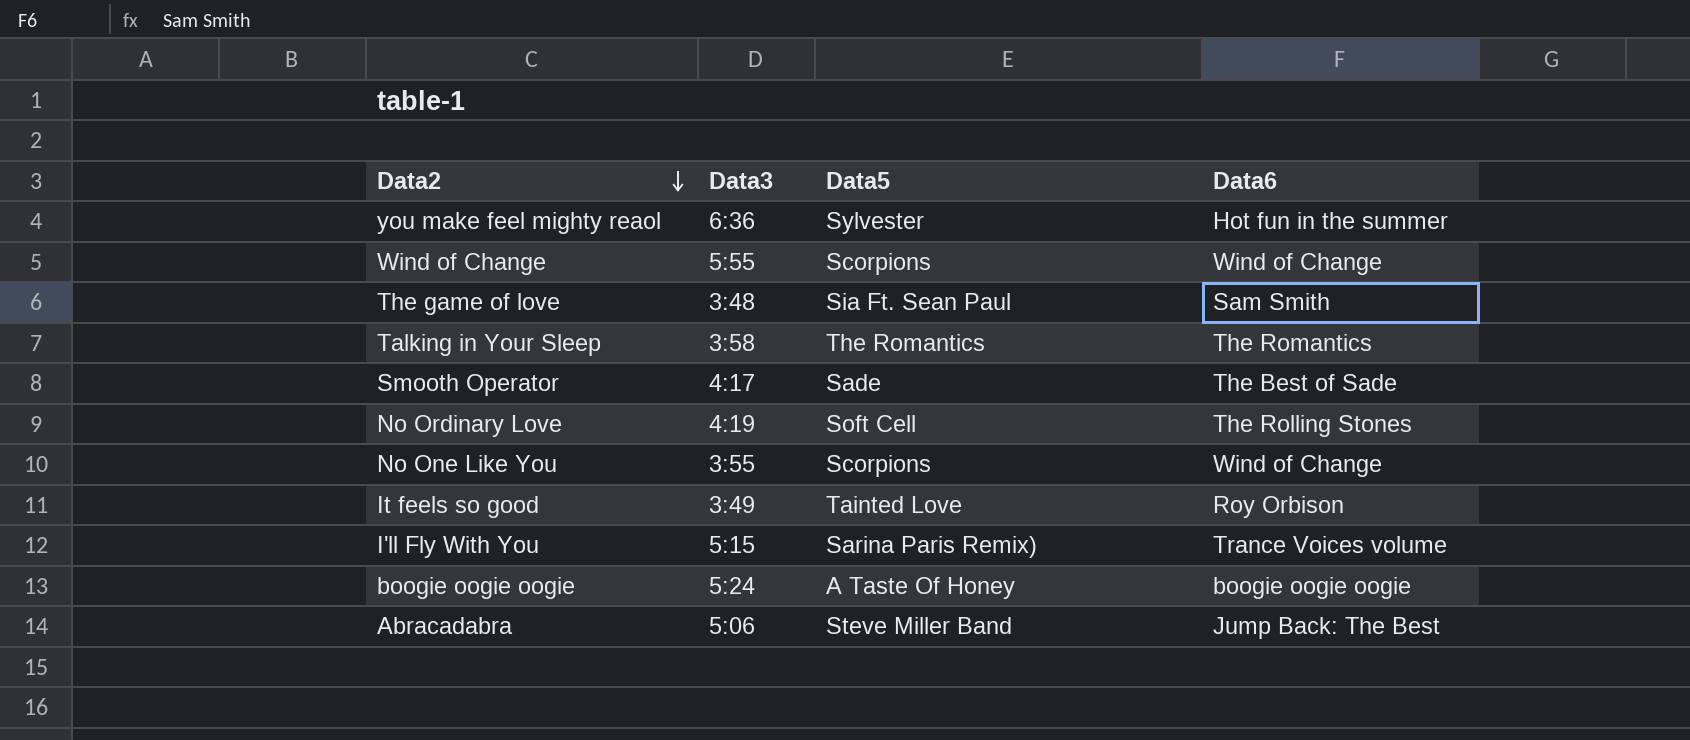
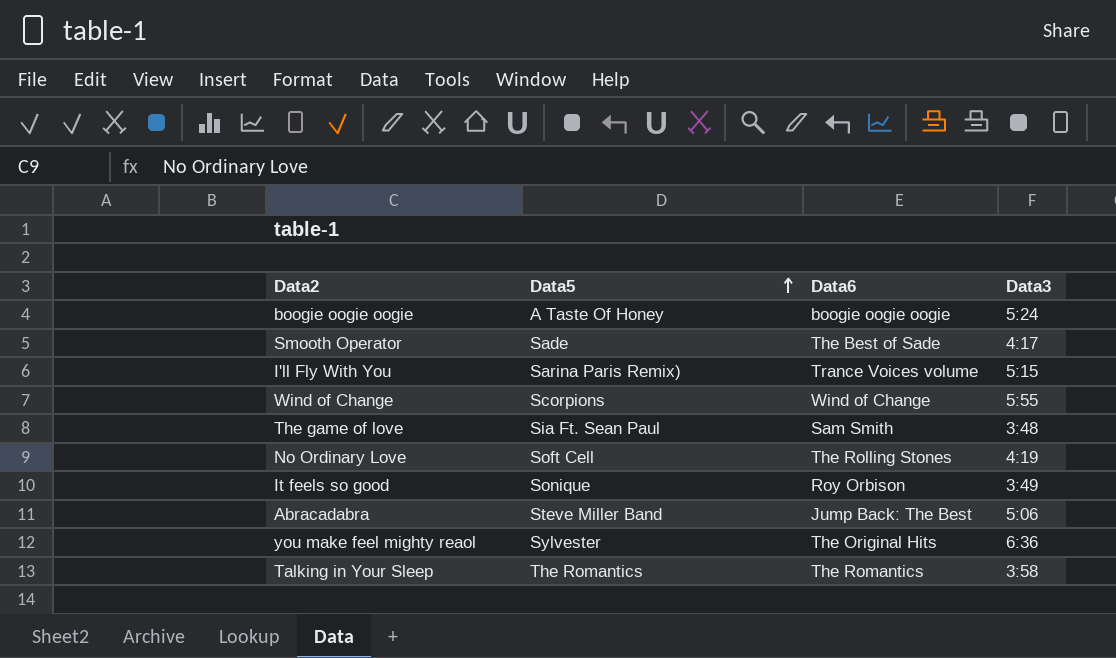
row order: Data2 descending -> Data5 ascending
column Data3 | position: 2 -> 4
row No One Like You: 3:55 | Scorpions | Wind of Change -> none
It feels so good | Data5: Tainted Love -> Sonique
you make feel mighty reaol | Data6: Hot fun in the summer -> The Original Hits

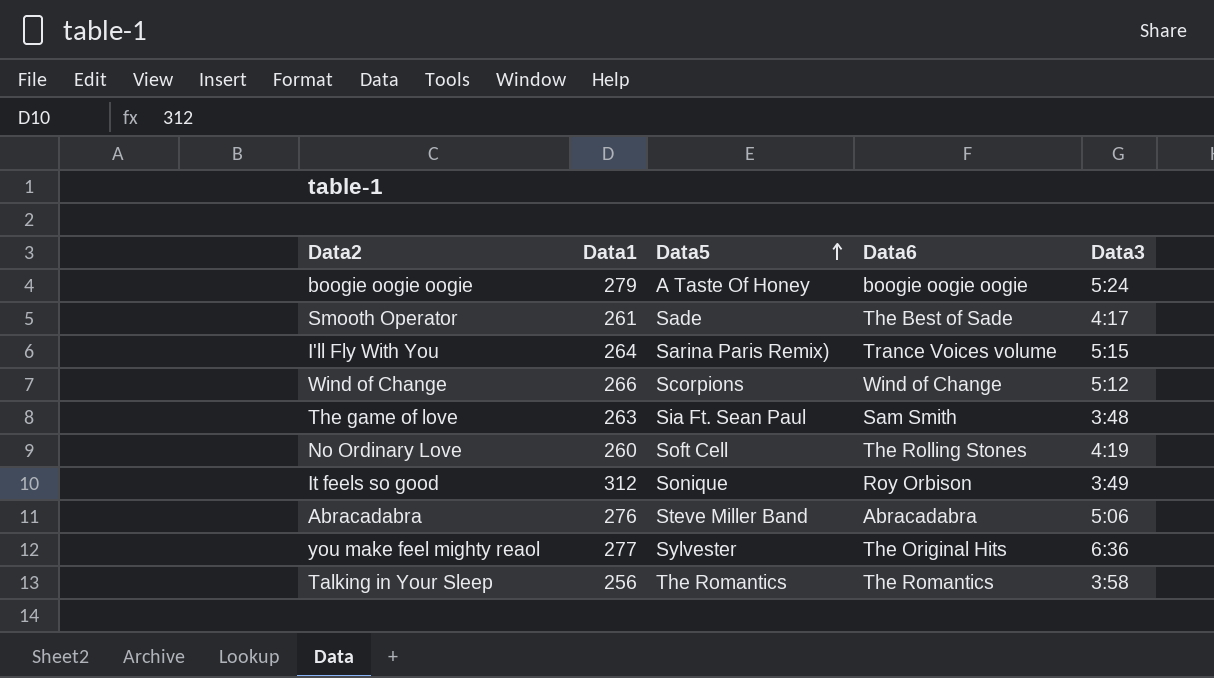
column Data1 | position: none -> 2
Wind of Change | Data3: 5:55 -> 5:12
Abracadabra | Data6: Jump Back: The Best -> Abracadabra

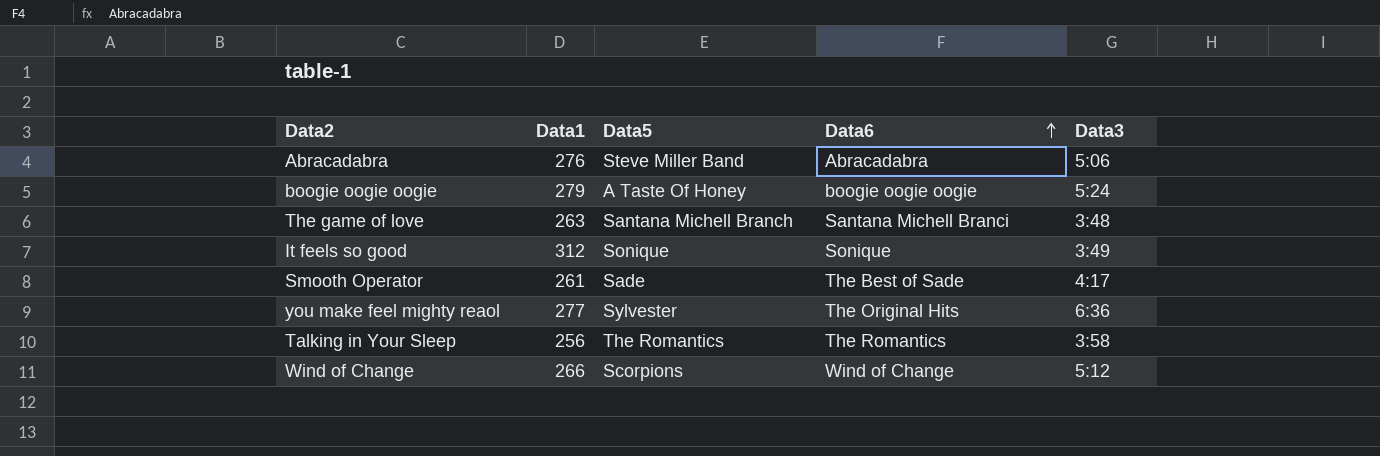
row order: Data5 ascending -> Data6 ascending
row I'll Fly With You: 264 | Sarina Paris Remix) | Trance Voices volume | 5:15 -> none
row No Ordinary Love: 260 | Soft Cell | The Rolling Stones | 4:19 -> none
The game of love | Data5: Sia Ft. Sean Paul -> Santana Michell Branch
The game of love | Data6: Sam Smith -> Santana Michell Branci
It feels so good | Data6: Roy Orbison -> Sonique

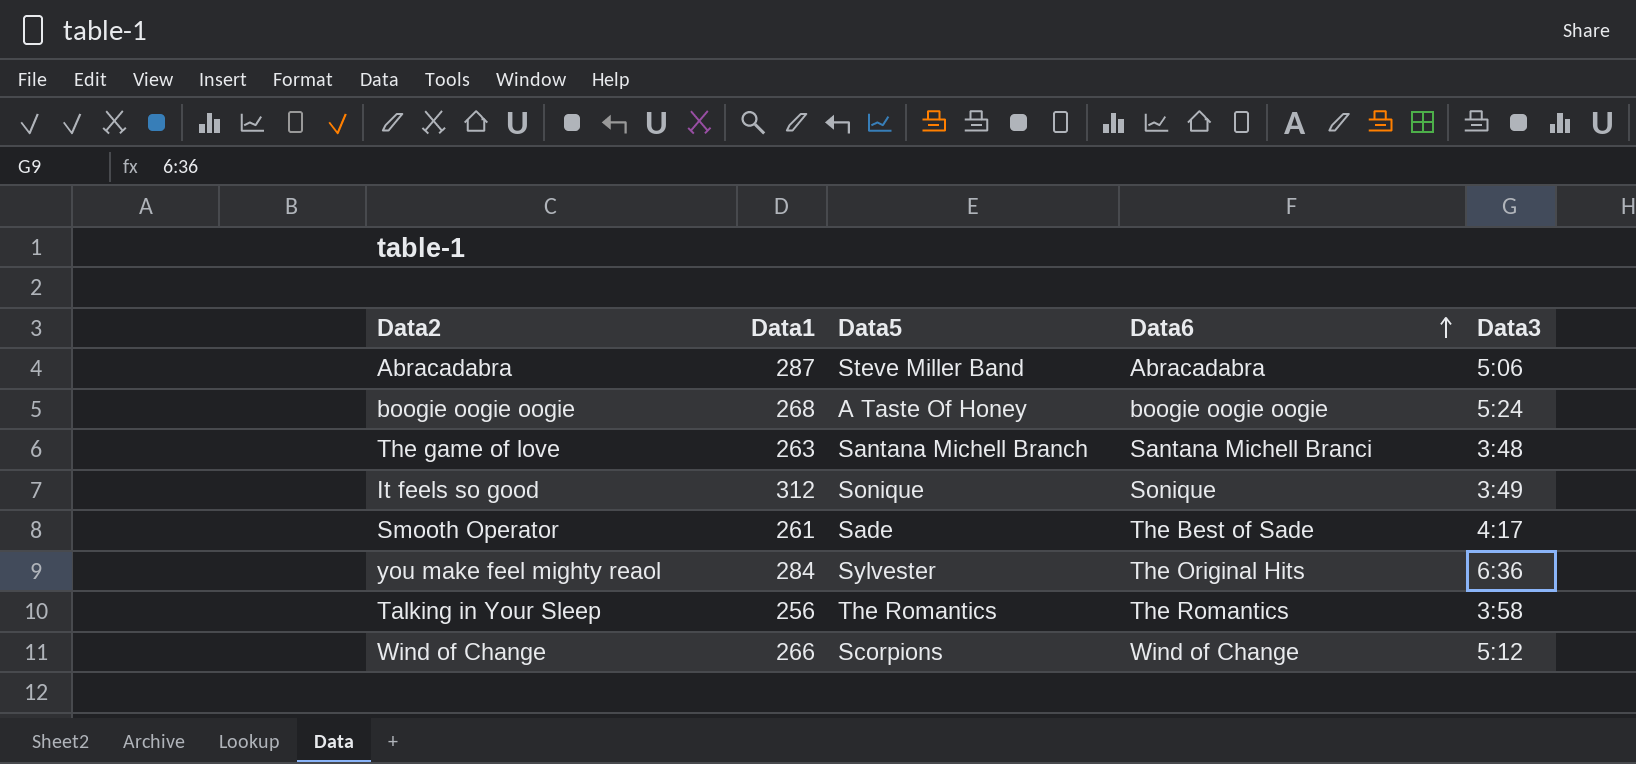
Abracadabra | Data1: 276 -> 287
boogie oogie oogie | Data1: 279 -> 268
you make feel mighty reaol | Data1: 277 -> 284

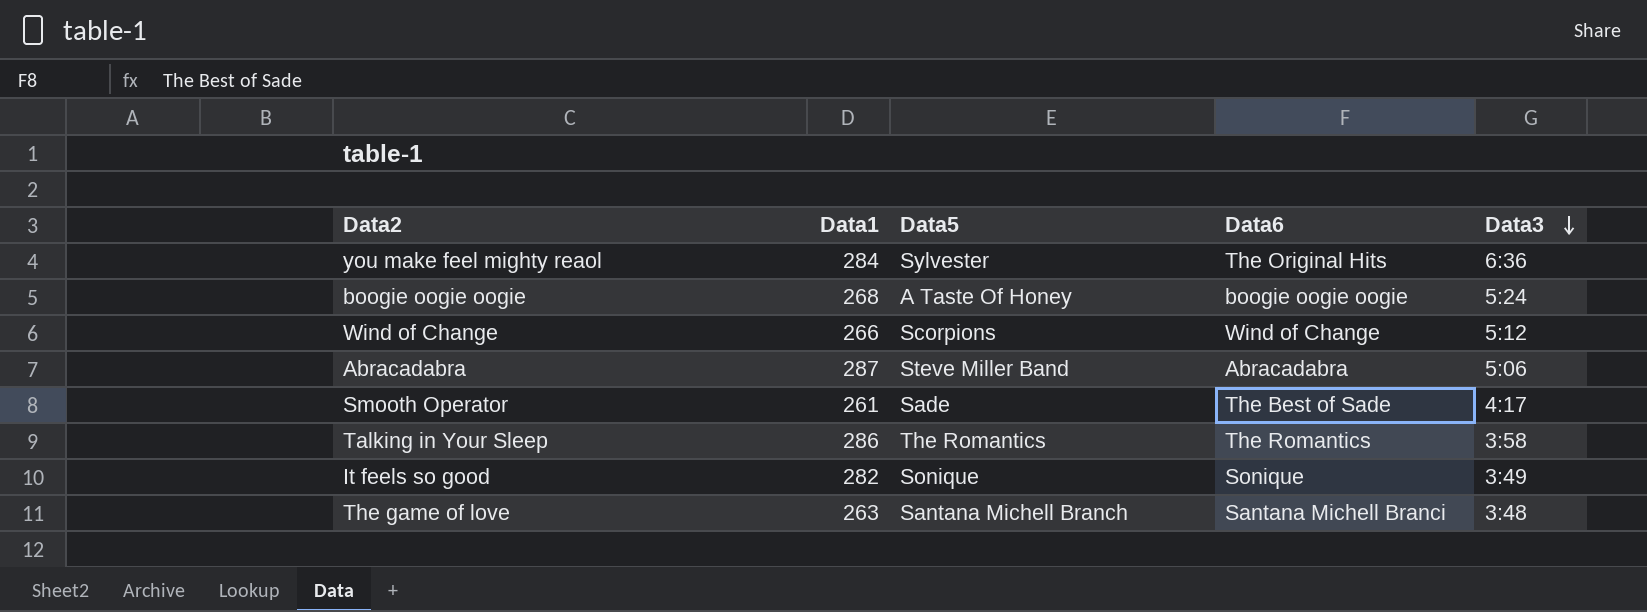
row order: Data6 ascending -> Data3 descending
Talking in Your Sleep | Data1: 256 -> 286
It feels so good | Data1: 312 -> 282

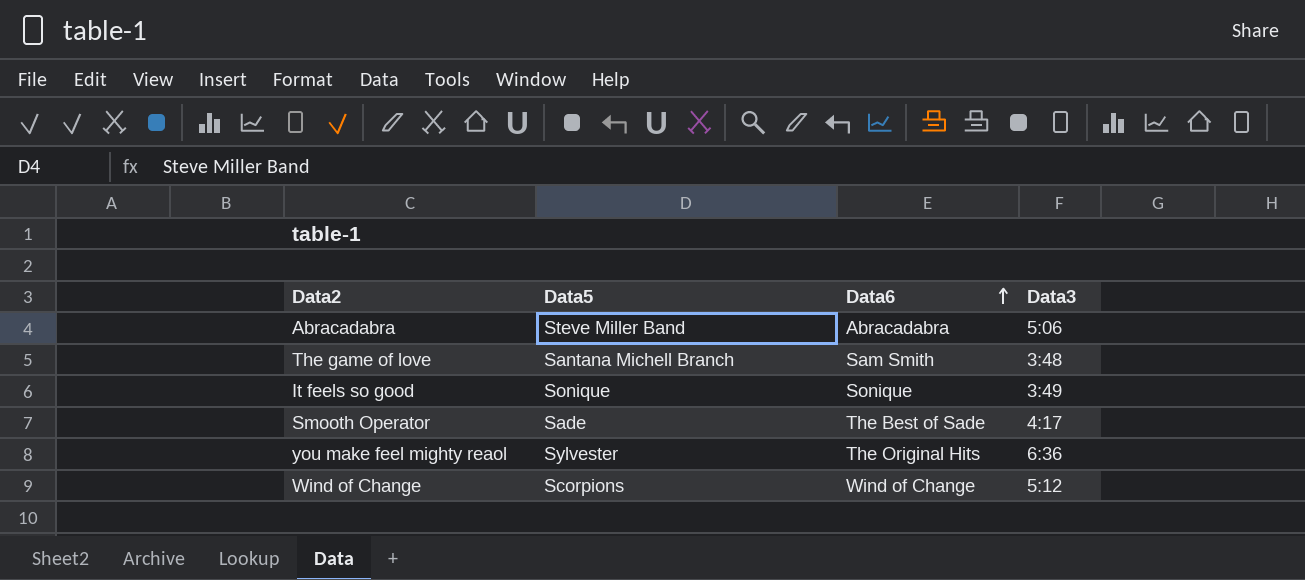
row order: Data3 descending -> Data6 ascending
column Data1 | position: 2 -> none
row boogie oogie oogie: 268 | A Taste Of Honey | boogie oogie oogie | 5:24 -> none
row Talking in Your Sleep: 286 | The Romantics | The Romantics | 3:58 -> none
The game of love | Data6: Santana Michell Branci -> Sam Smith

